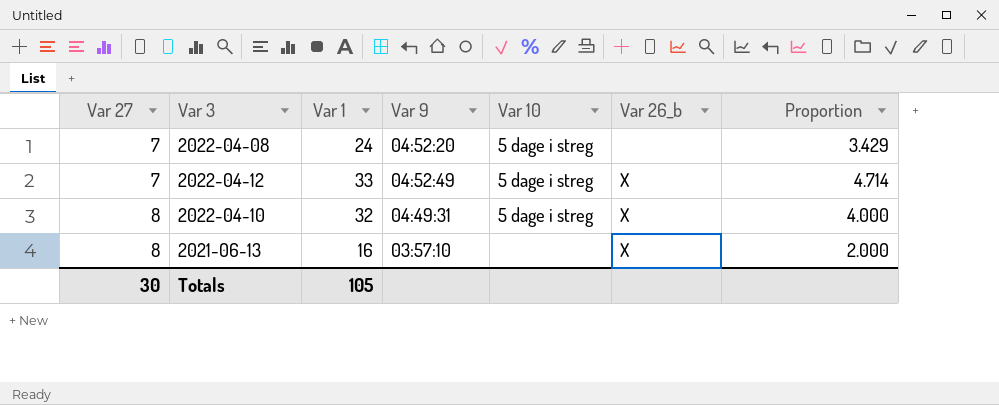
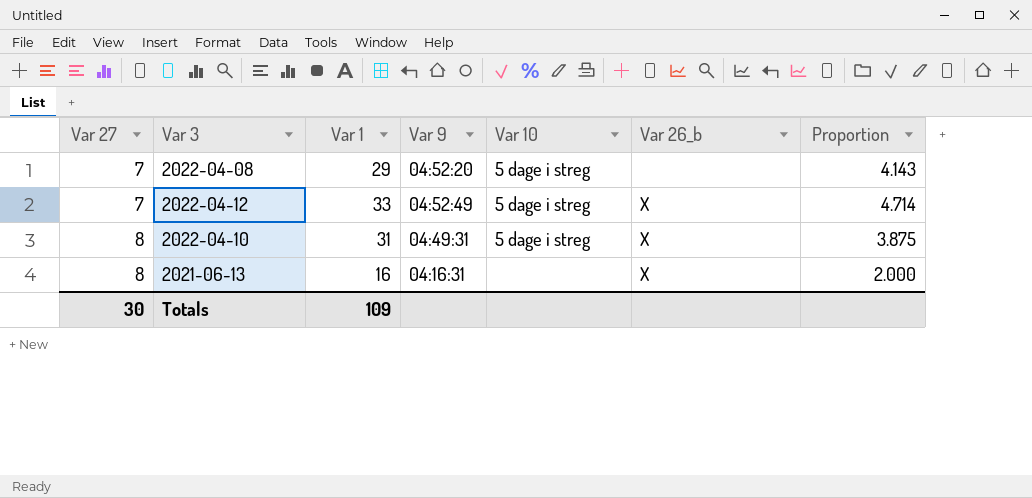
2022-04-08 | Var 1: 24 -> 29
2022-04-08 | Proportion: 3.429 -> 4.143
2022-04-10 | Var 1: 32 -> 31
2022-04-10 | Proportion: 4.000 -> 3.875
2021-06-13 | Var 9: 03:57:10 -> 04:16:31
Totals | Var 1: 105 -> 109

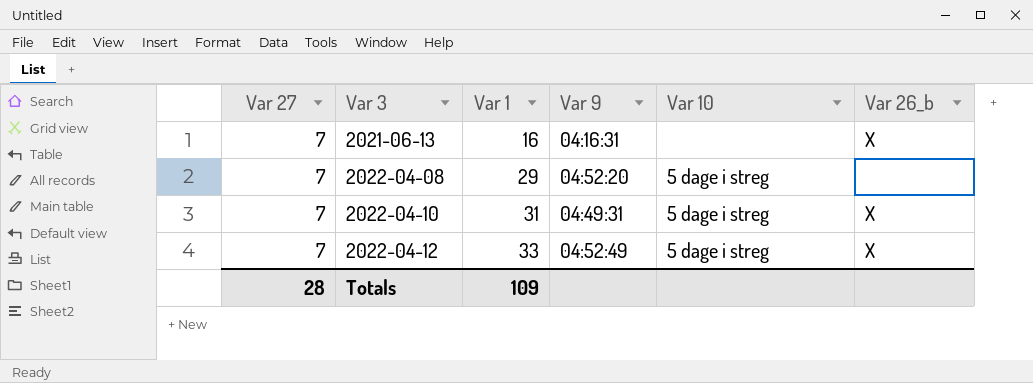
row order: Var 27 ascending -> Var 3 ascending
column Proportion | formula: [Var 1] / [Var 27] -> none
2021-06-13 | Var 27: 8 -> 7
2022-04-10 | Var 27: 8 -> 7
Totals | Var 27: 30 -> 28

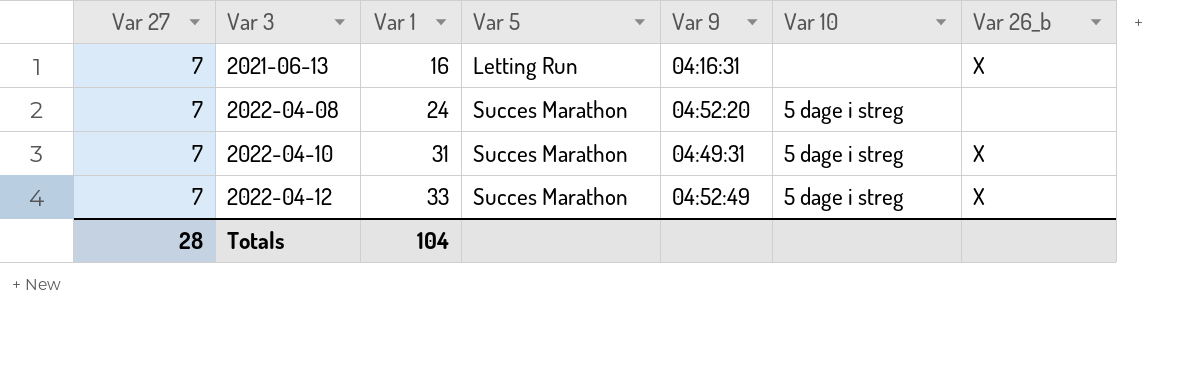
column Var 5 | position: none -> 4
2022-04-08 | Var 1: 29 -> 24
Totals | Var 1: 109 -> 104

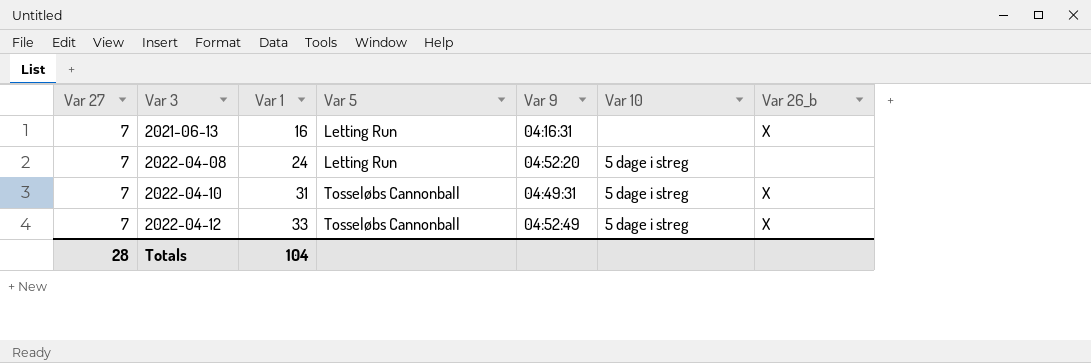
2022-04-08 | Var 5: Succes Marathon -> Letting Run
2022-04-10 | Var 5: Succes Marathon -> Tosseløbs Cannonball
2022-04-12 | Var 5: Succes Marathon -> Tosseløbs Cannonball

